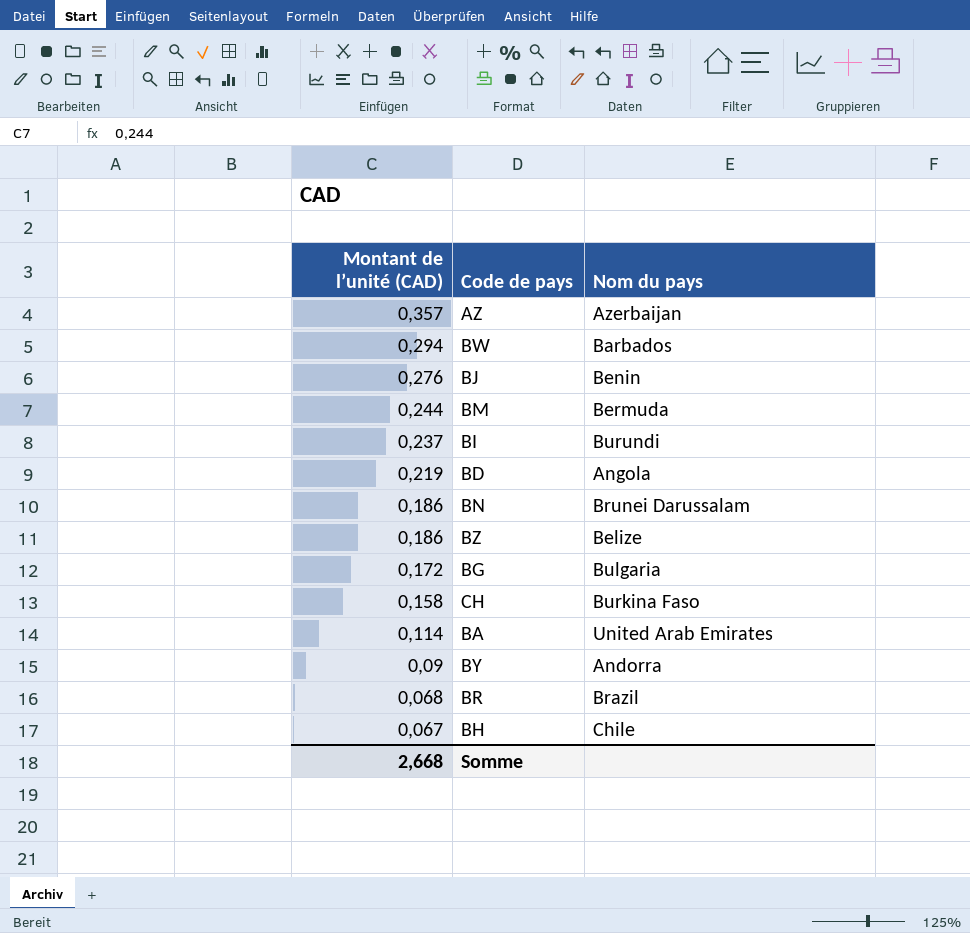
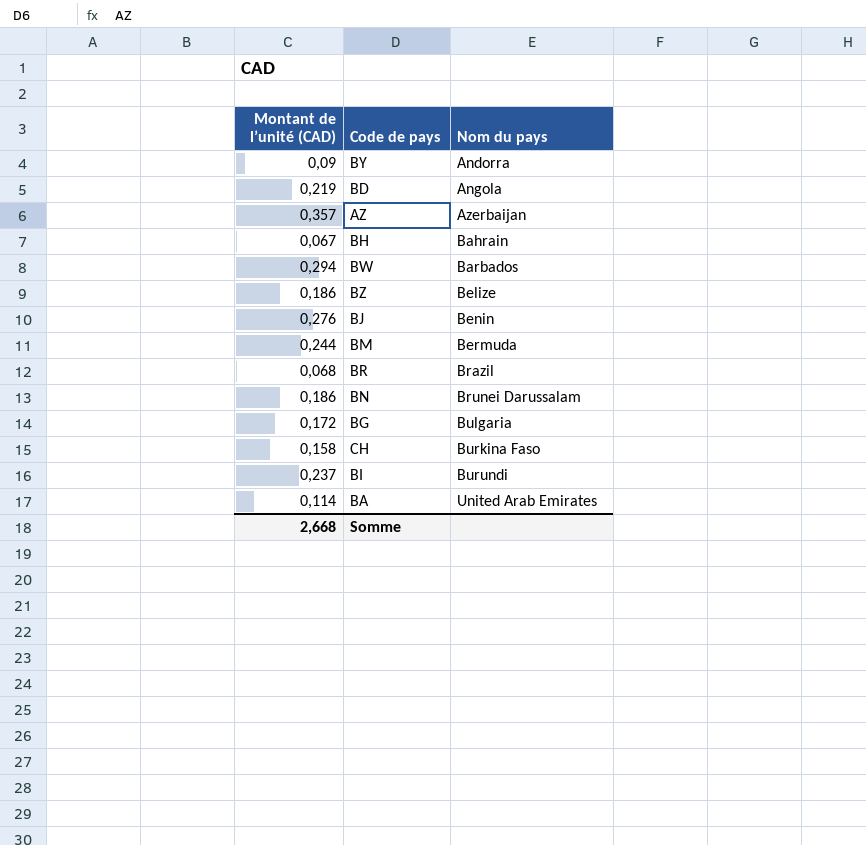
row order: Montant de l’unité (CAD) descending -> Nom du pays ascending
BH | Nom du pays: Chile -> Bahrain

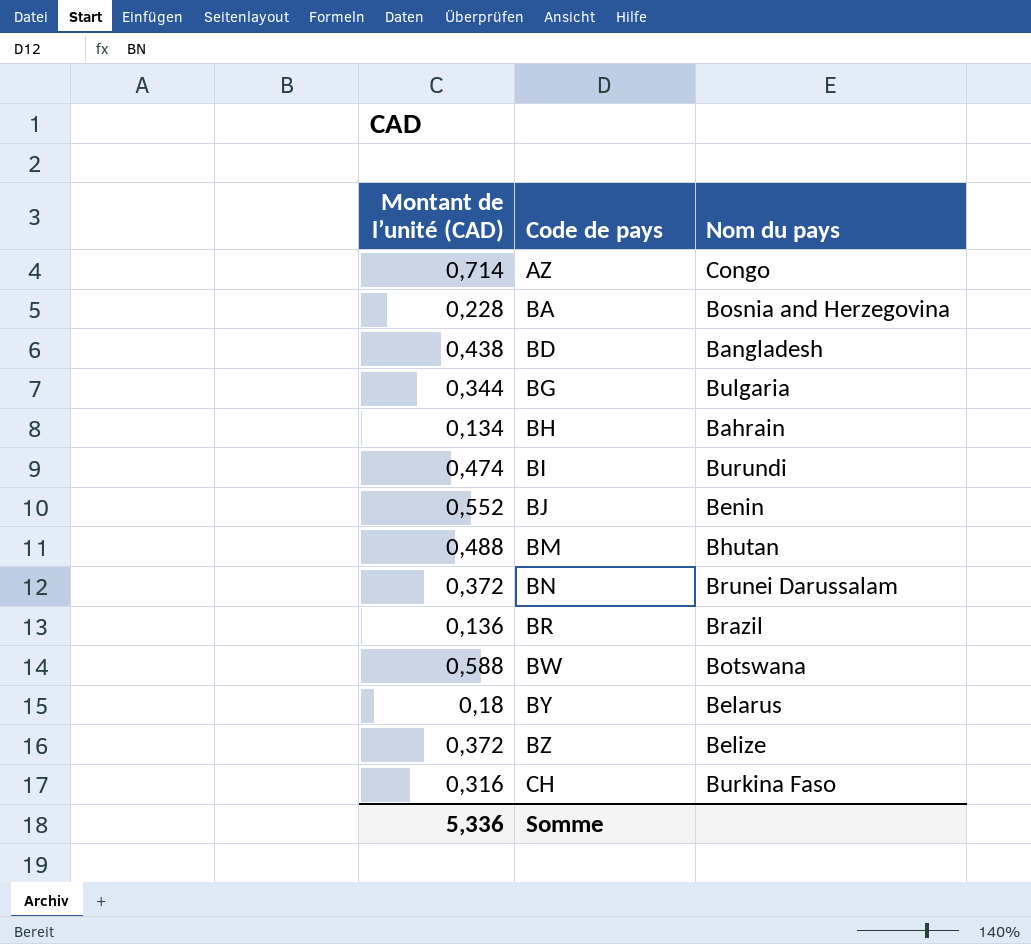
row order: Nom du pays ascending -> Code de pays ascending
AZ | Montant de l’unité (CAD): 0,357 -> 0,714
AZ | Nom du pays: Azerbaijan -> Congo
BA | Montant de l’unité (CAD): 0,114 -> 0,228
BA | Nom du pays: United Arab Emirates -> Bosnia and Herzegovina
BD | Montant de l’unité (CAD): 0,219 -> 0,438
BD | Nom du pays: Angola -> Bangladesh
BG | Montant de l’unité (CAD): 0,172 -> 0,344
BH | Montant de l’unité (CAD): 0,067 -> 0,134
BI | Montant de l’unité (CAD): 0,237 -> 0,474
BJ | Montant de l’unité (CAD): 0,276 -> 0,552
BM | Montant de l’unité (CAD): 0,244 -> 0,488
BM | Nom du pays: Bermuda -> Bhutan
BN | Montant de l’unité (CAD): 0,186 -> 0,372
BR | Montant de l’unité (CAD): 0,068 -> 0,136
BW | Montant de l’unité (CAD): 0,294 -> 0,588
BW | Nom du pays: Barbados -> Botswana
BY | Montant de l’unité (CAD): 0,09 -> 0,18
BY | Nom du pays: Andorra -> Belarus
BZ | Montant de l’unité (CAD): 0,186 -> 0,372
CH | Montant de l’unité (CAD): 0,158 -> 0,316
Somme | Montant de l’unité (CAD): 2,668 -> 5,336

